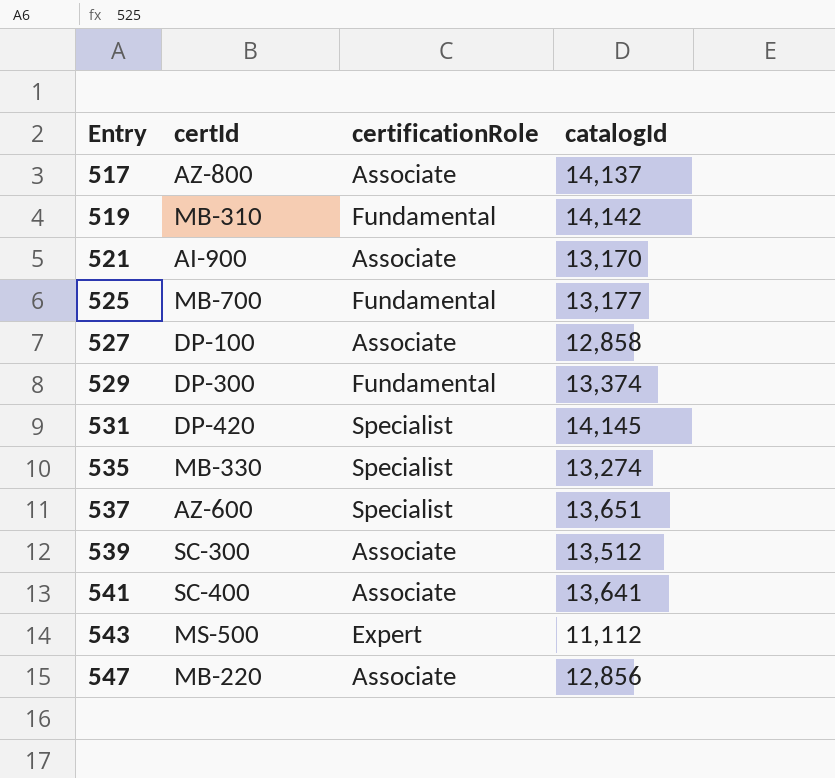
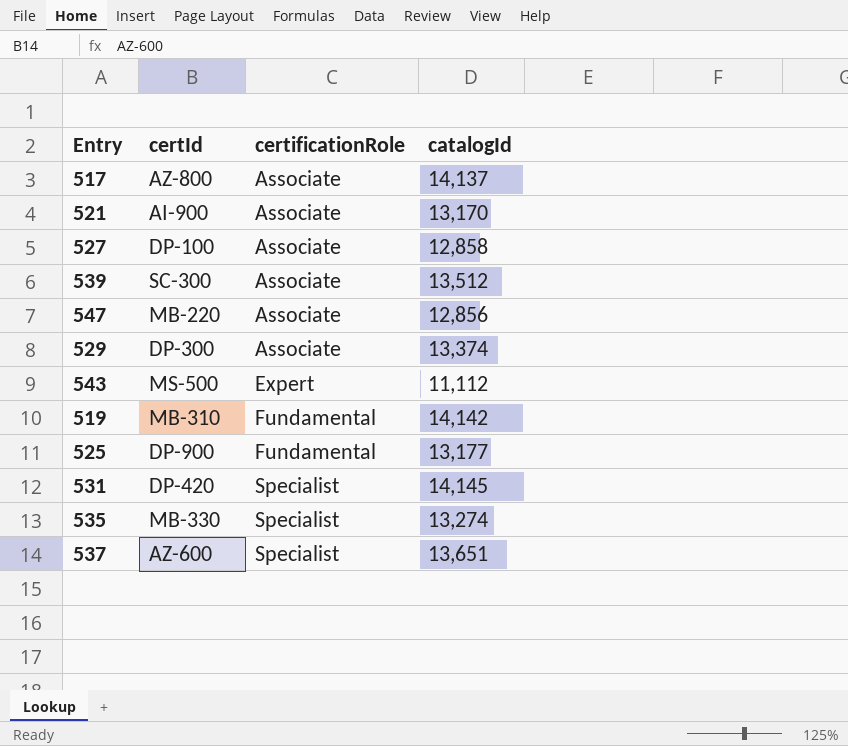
row order: Entry ascending -> certificationRole ascending
row 541: SC-400 | Associate | 13,641 -> none
529 | certificationRole: Fundamental -> Associate
525 | certId: MB-700 -> DP-900

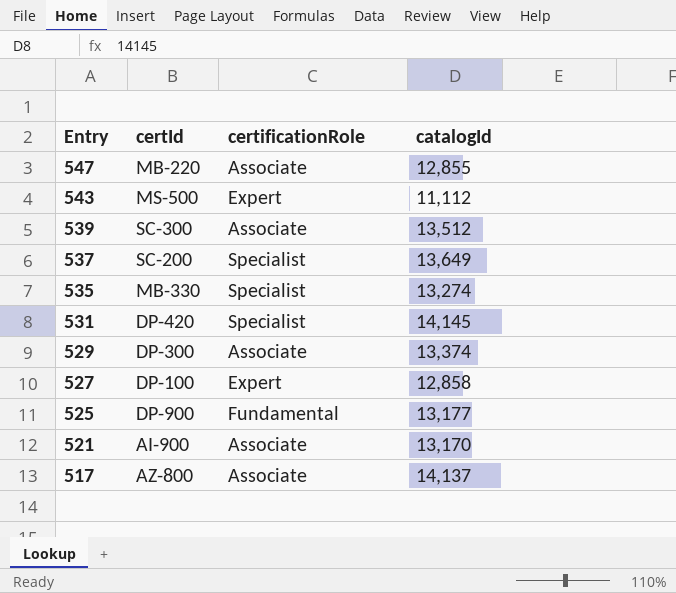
row order: certificationRole ascending -> Entry descending
row 519: MB-310 | Fundamental | 14,142 -> none
547 | catalogId: 12,856 -> 12,855
537 | certId: AZ-600 -> SC-200
537 | catalogId: 13,651 -> 13,649
527 | certificationRole: Associate -> Expert

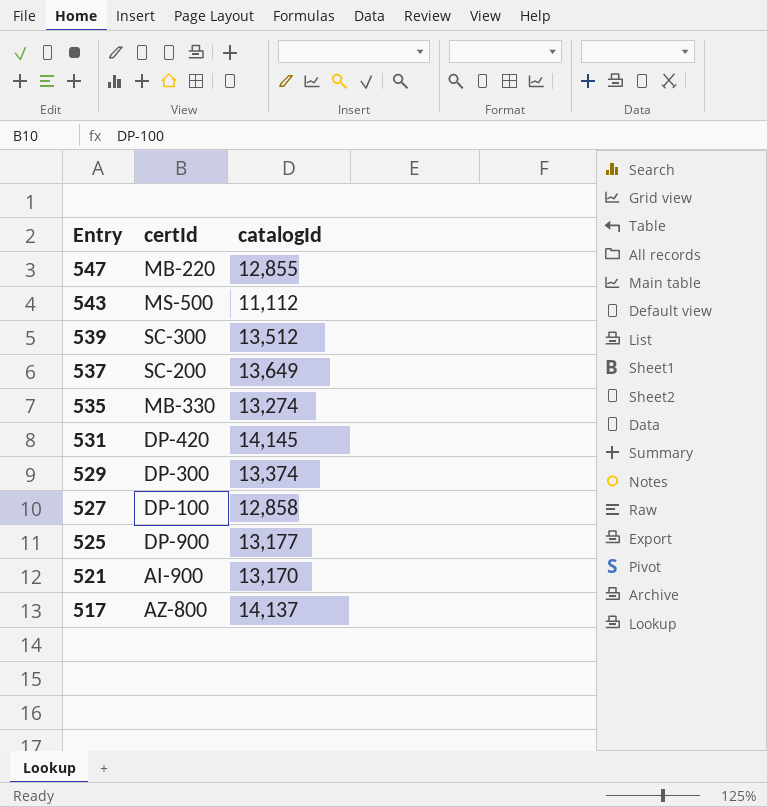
column certificationRole | position: 3 -> none

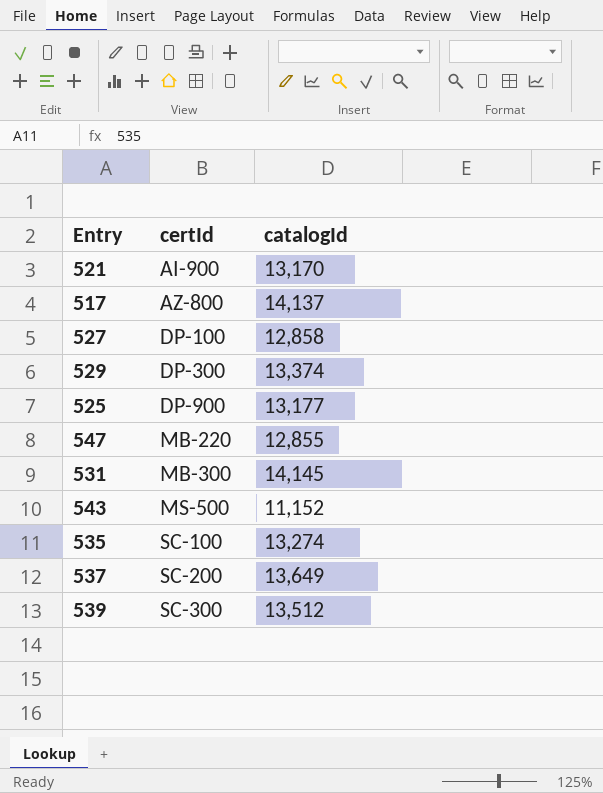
row order: Entry descending -> certId ascending
531 | certId: DP-420 -> MB-300
543 | catalogId: 11,112 -> 11,152
535 | certId: MB-330 -> SC-100

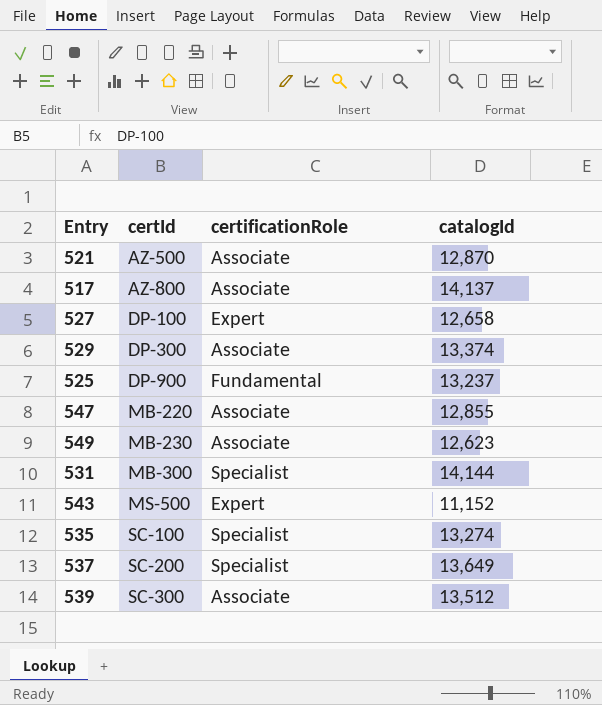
column certificationRole | position: none -> 3
521 | certId: AI-900 -> AZ-500
521 | catalogId: 13,170 -> 12,870
527 | catalogId: 12,858 -> 12,658
525 | catalogId: 13,177 -> 13,237
row 549: none -> MB-230 | Associate | 12,623
531 | catalogId: 14,145 -> 14,144

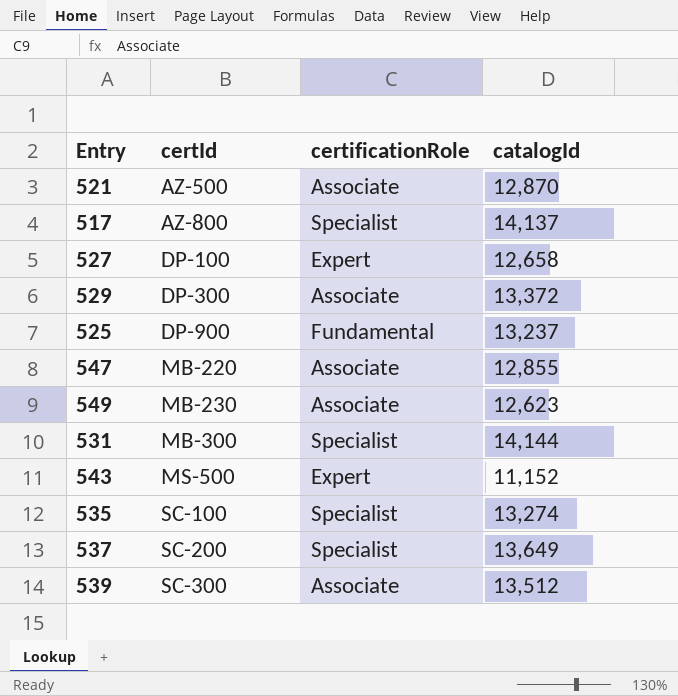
517 | certificationRole: Associate -> Specialist
529 | catalogId: 13,374 -> 13,372

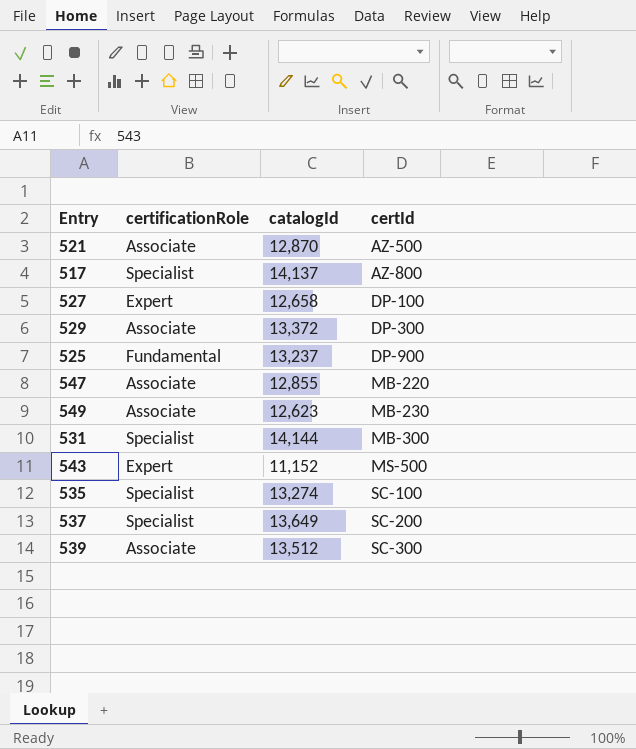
column certId | position: 2 -> 4

